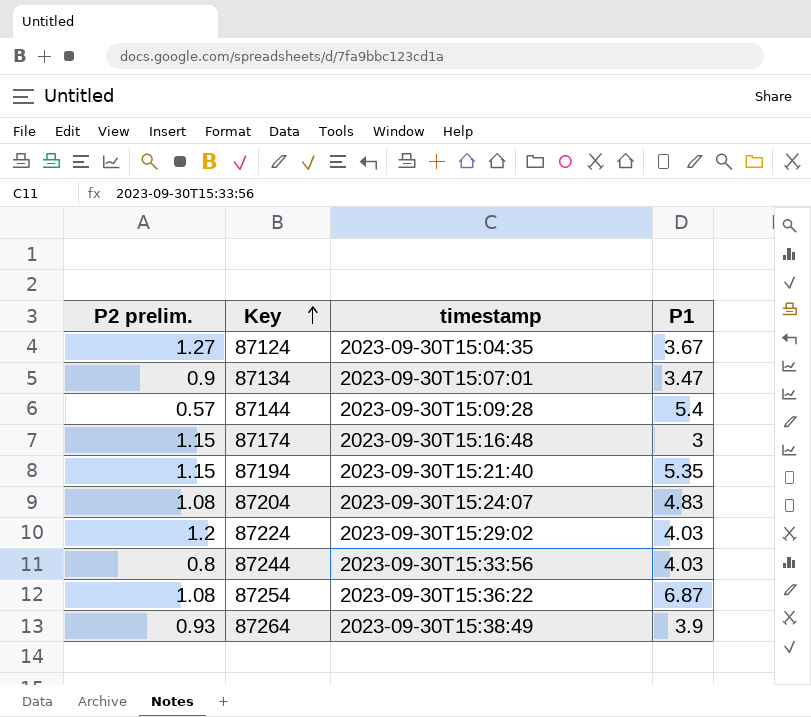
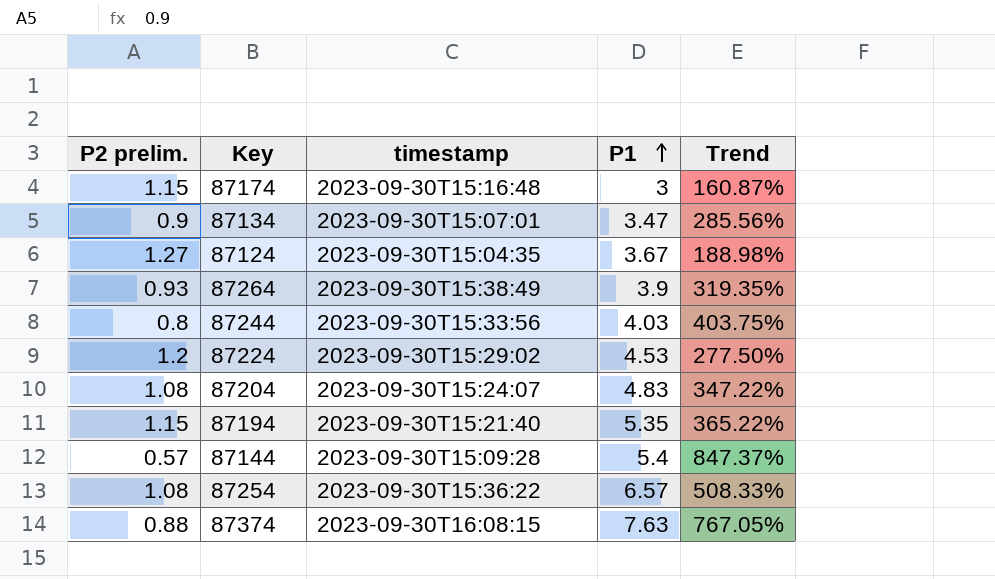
row order: Key ascending -> P1 ascending
column Trend | formula: none -> ([P1] - [P2 prelim.]) / [P2 prelim.]
87224 | P1: 4.03 -> 4.53
87254 | P1: 6.87 -> 6.57
row 87374: none -> 0.88 | 2023-09-30T16:08:15 | 7.63 | 767.05%

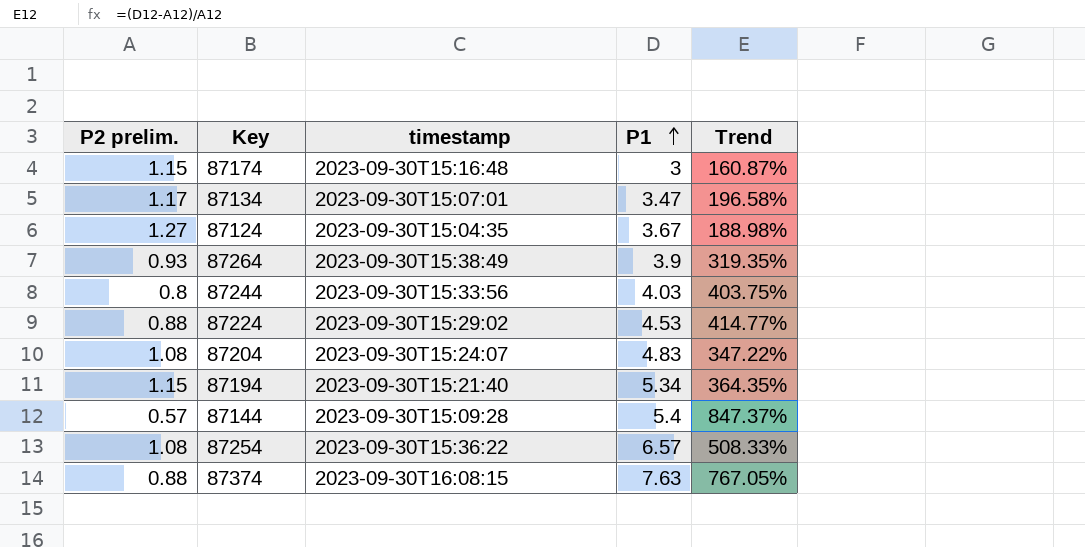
87134 | P2 prelim.: 0.9 -> 1.17
87134 | Trend: 285.56% -> 196.58%
87224 | P2 prelim.: 1.2 -> 0.88
87224 | Trend: 277.50% -> 414.77%
87194 | P1: 5.35 -> 5.34
87194 | Trend: 365.22% -> 364.35%

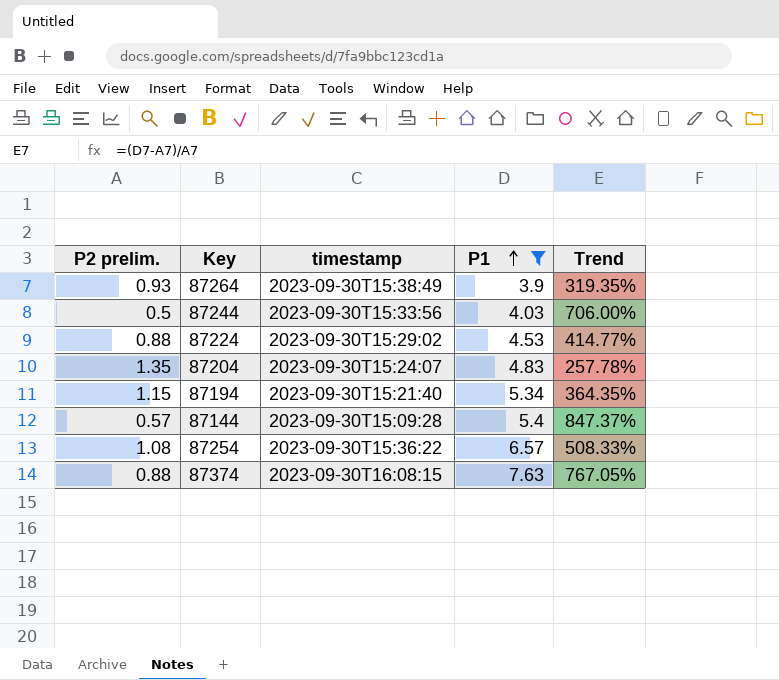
filter: none -> P1 >= 3.9
87244 | P2 prelim.: 0.8 -> 0.5
87244 | Trend: 403.75% -> 706.00%
87204 | P2 prelim.: 1.08 -> 1.35
87204 | Trend: 347.22% -> 257.78%

